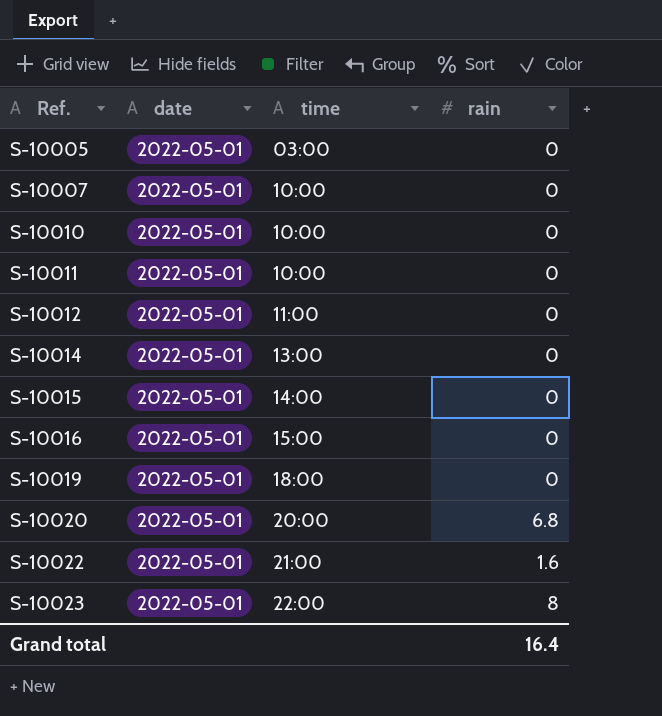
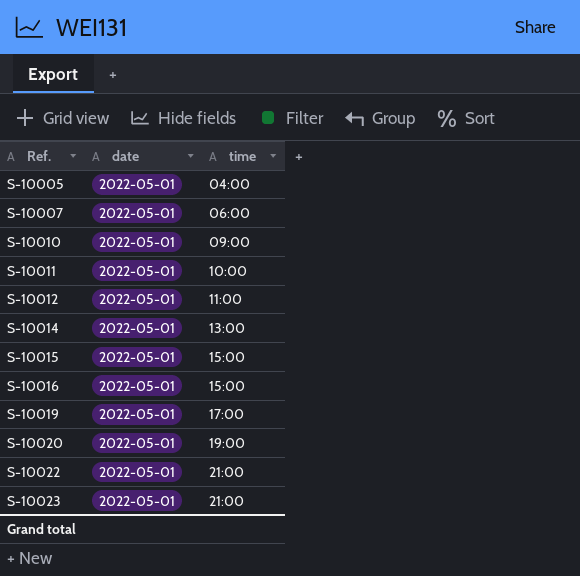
column rain | position: 4 -> none
S-10005 | time: 03:00 -> 04:00
S-10007 | time: 10:00 -> 06:00
S-10010 | time: 10:00 -> 09:00
S-10015 | time: 14:00 -> 15:00
S-10019 | time: 18:00 -> 17:00
S-10020 | time: 20:00 -> 19:00
S-10023 | time: 22:00 -> 21:00

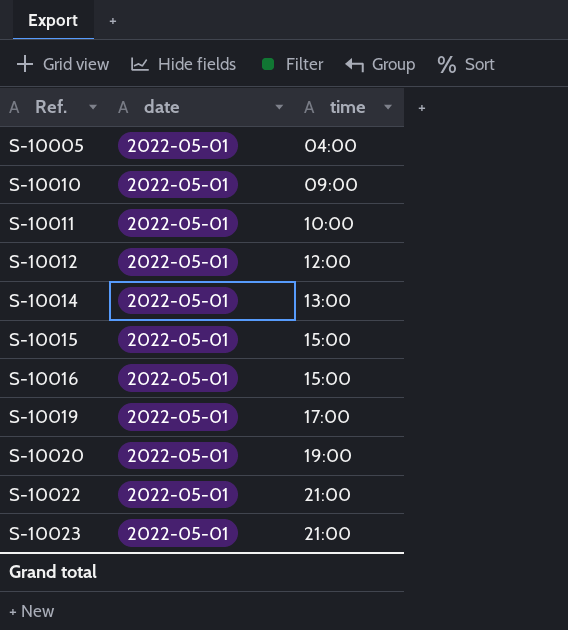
row S-10007: 2022-05-01 | 06:00 -> none
S-10012 | time: 11:00 -> 12:00

